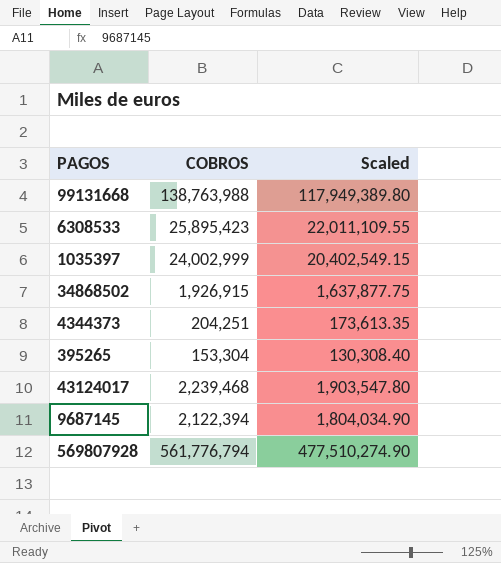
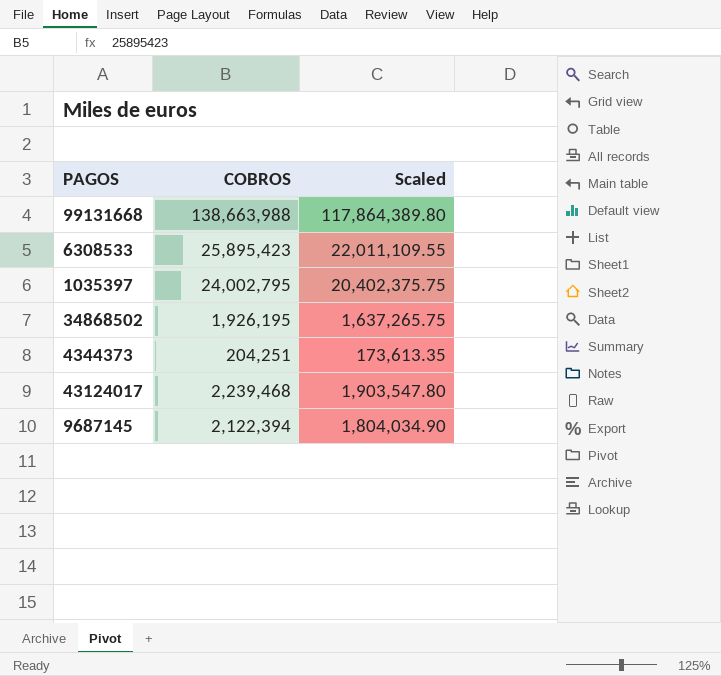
row 395265: 153,304 | 130,308.40 -> none
row 569807928: 561,776,794 | 477,510,274.90 -> none
99131668 | COBROS: 138,763,988 -> 138,663,988
99131668 | Scaled: 117,949,389.80 -> 117,864,389.80
1035397 | COBROS: 24,002,999 -> 24,002,795
1035397 | Scaled: 20,402,549.15 -> 20,402,375.75
34868502 | COBROS: 1,926,915 -> 1,926,195
34868502 | Scaled: 1,637,877.75 -> 1,637,265.75

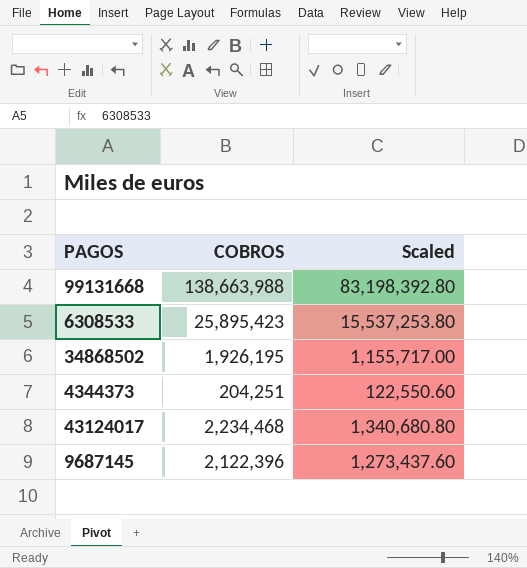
column Scaled | formula: [COBROS] * 0.85 -> [COBROS] * 0.6
row 1035397: 24,002,795 | 20,402,375.75 -> none
43124017 | COBROS: 2,239,468 -> 2,234,468
9687145 | COBROS: 2,122,394 -> 2,122,396

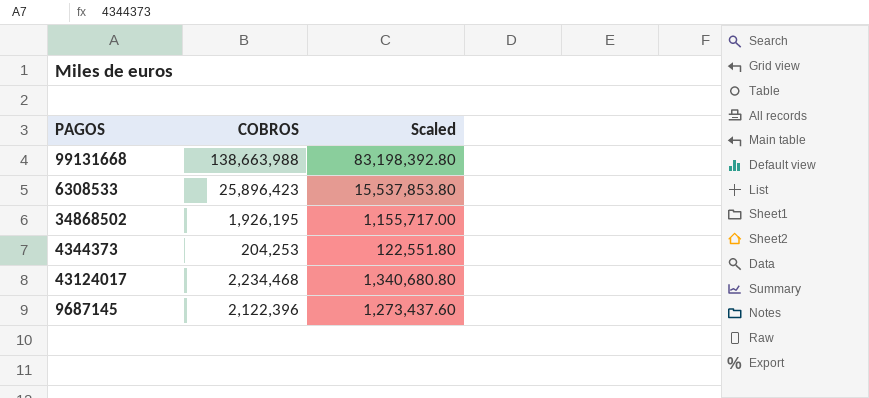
6308533 | COBROS: 25,895,423 -> 25,896,423
6308533 | Scaled: 15,537,253.80 -> 15,537,853.80
4344373 | COBROS: 204,251 -> 204,253
4344373 | Scaled: 122,550.60 -> 122,551.80

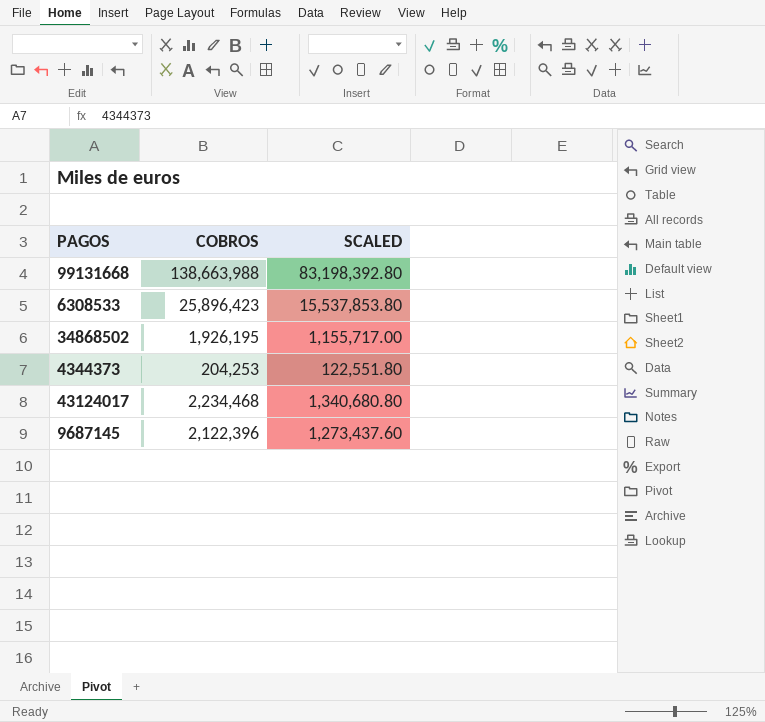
column name: Scaled -> SCALED

